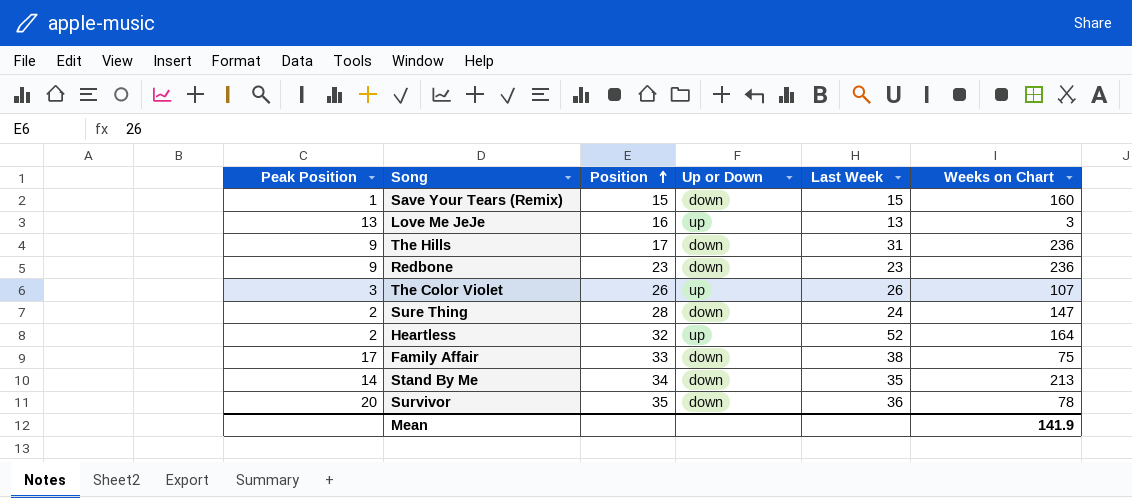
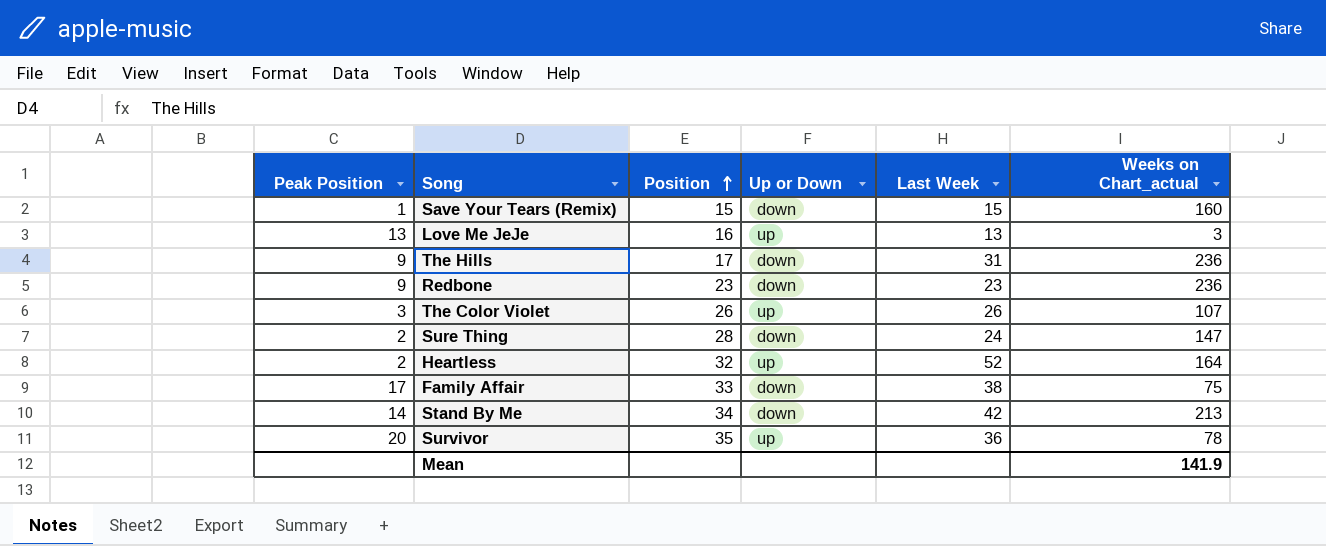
column name: Weeks on Chart -> Weeks on Chart_actual
Stand By Me | Last Week: 35 -> 42
Survivor | Up or Down: down -> up

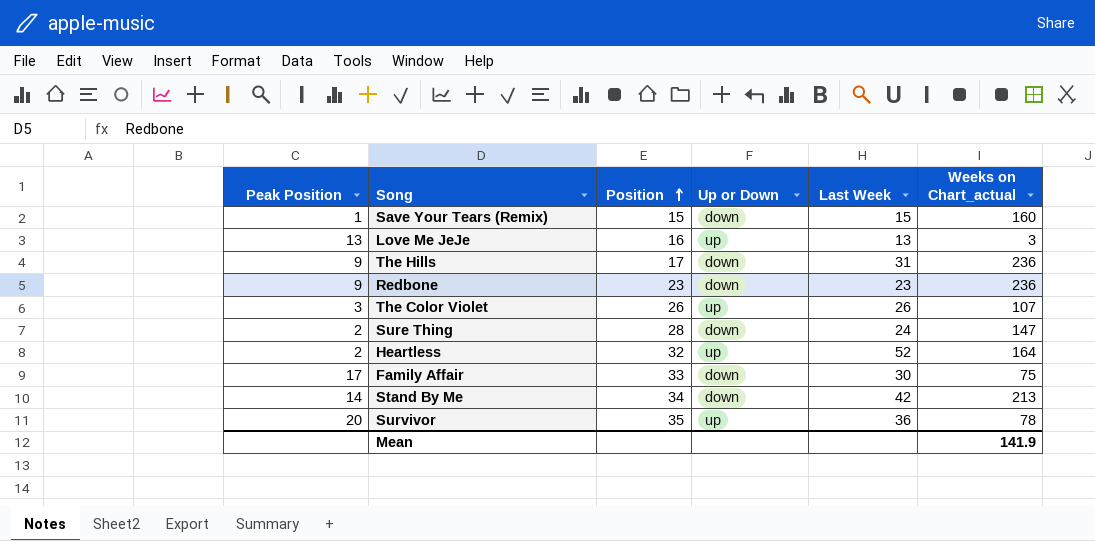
Family Affair | Last Week: 38 -> 30

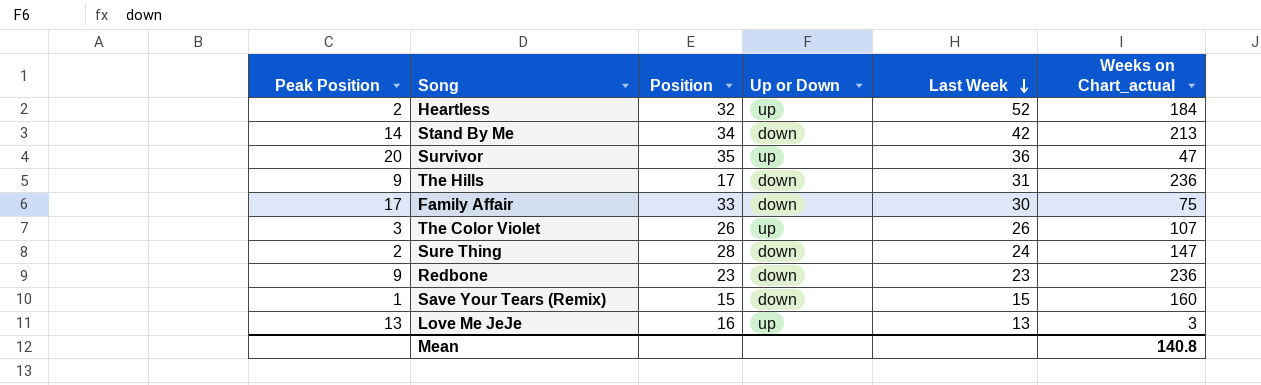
row order: Position ascending -> Last Week descending
Heartless | Weeks on Chart_actual: 164 -> 184
Survivor | Weeks on Chart_actual: 78 -> 47
Mean | Weeks on Chart_actual: 141.9 -> 140.8

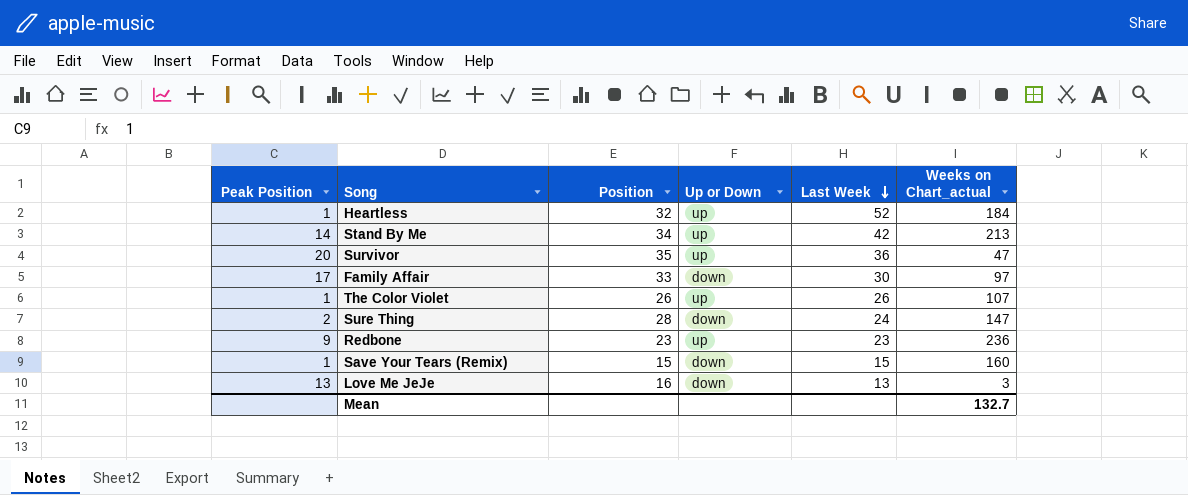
row The Hills: 9 | 17 | down | 31 | 236 -> none
Heartless | Peak Position: 2 -> 1
Stand By Me | Up or Down: down -> up
Family Affair | Weeks on Chart_actual: 75 -> 97
The Color Violet | Peak Position: 3 -> 1
Redbone | Up or Down: down -> up
Love Me JeJe | Up or Down: up -> down
Mean | Weeks on Chart_actual: 140.8 -> 132.7

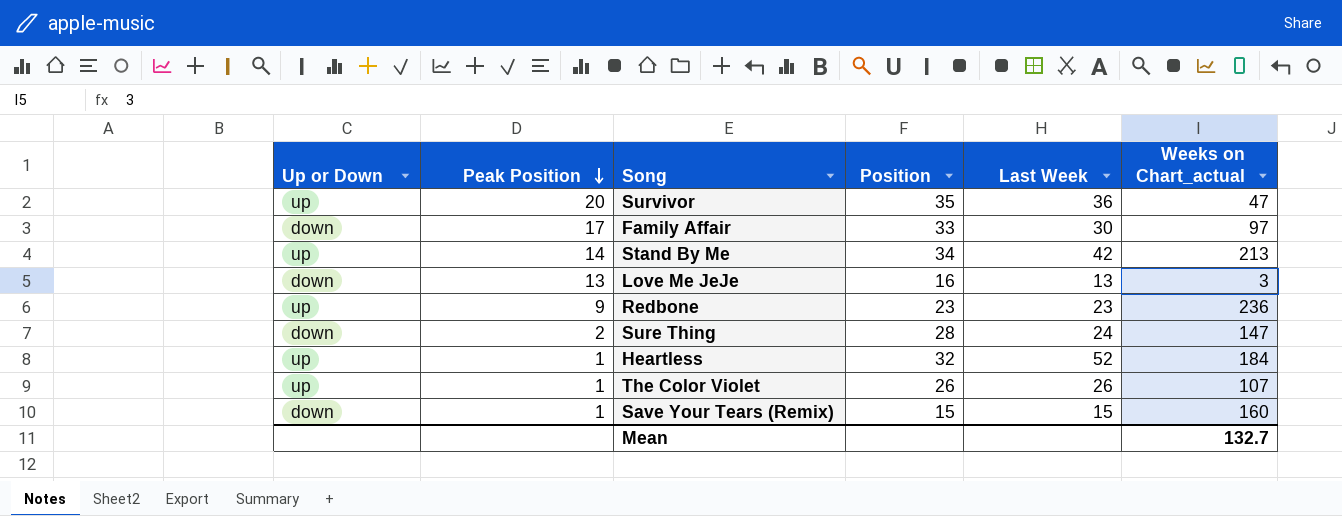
row order: Last Week descending -> Peak Position descending
column Up or Down | position: 4 -> 1

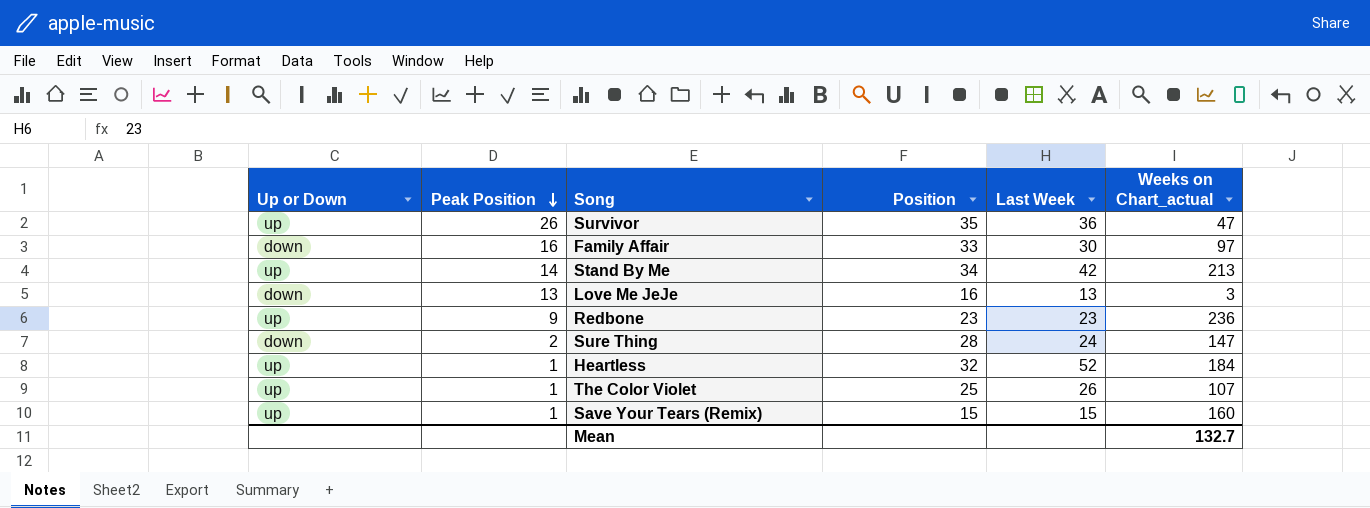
Survivor | Peak Position: 20 -> 26
Family Affair | Peak Position: 17 -> 16
The Color Violet | Position: 26 -> 25
Save Your Tears (Remix) | Up or Down: down -> up

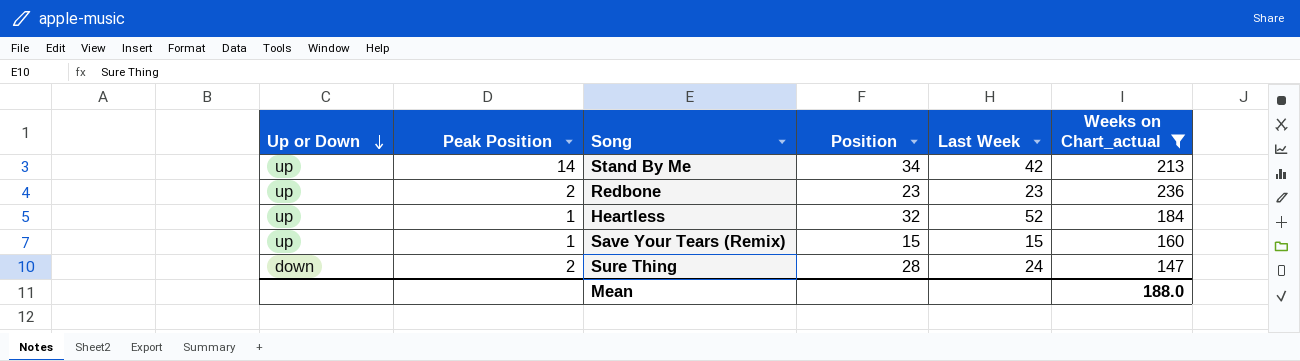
filter: none -> Weeks on Chart_actual >= 147
row order: Peak Position descending -> Up or Down descending
Redbone | Peak Position: 9 -> 2
Mean | Weeks on Chart_actual: 132.7 -> 188.0

